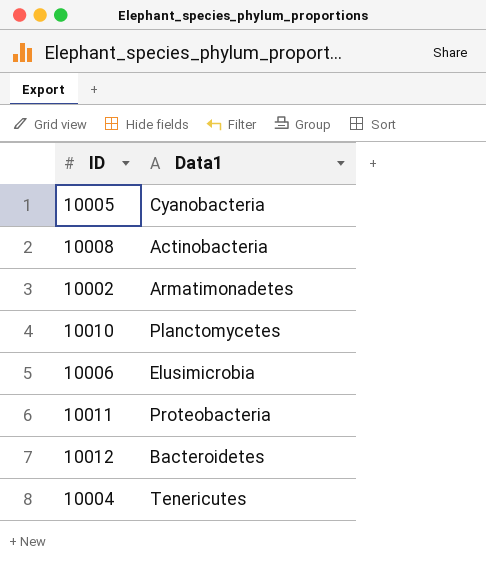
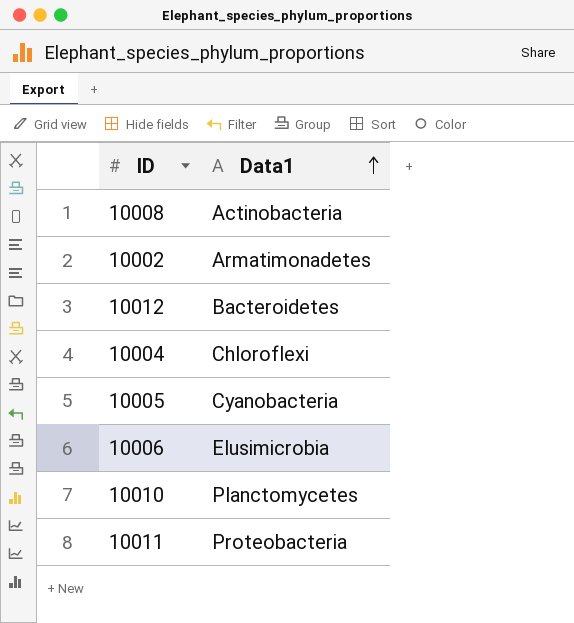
row order: none -> Data1 ascending
10004 | Data1: Tenericutes -> Chloroflexi

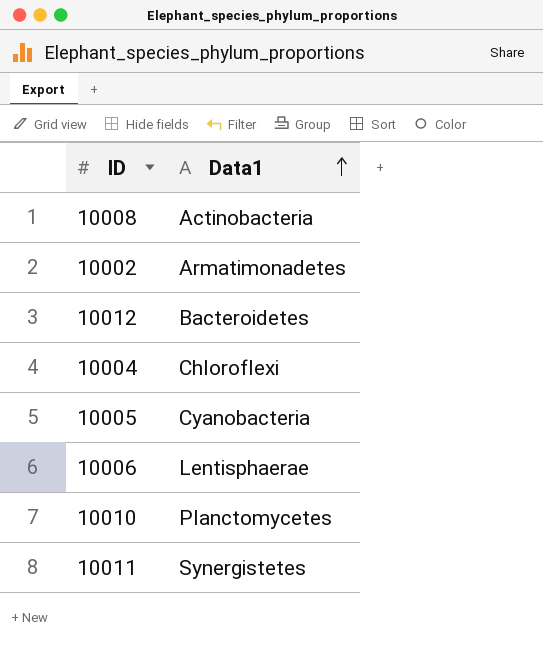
10006 | Data1: Elusimicrobia -> Lentisphaerae
10011 | Data1: Proteobacteria -> Synergistetes

